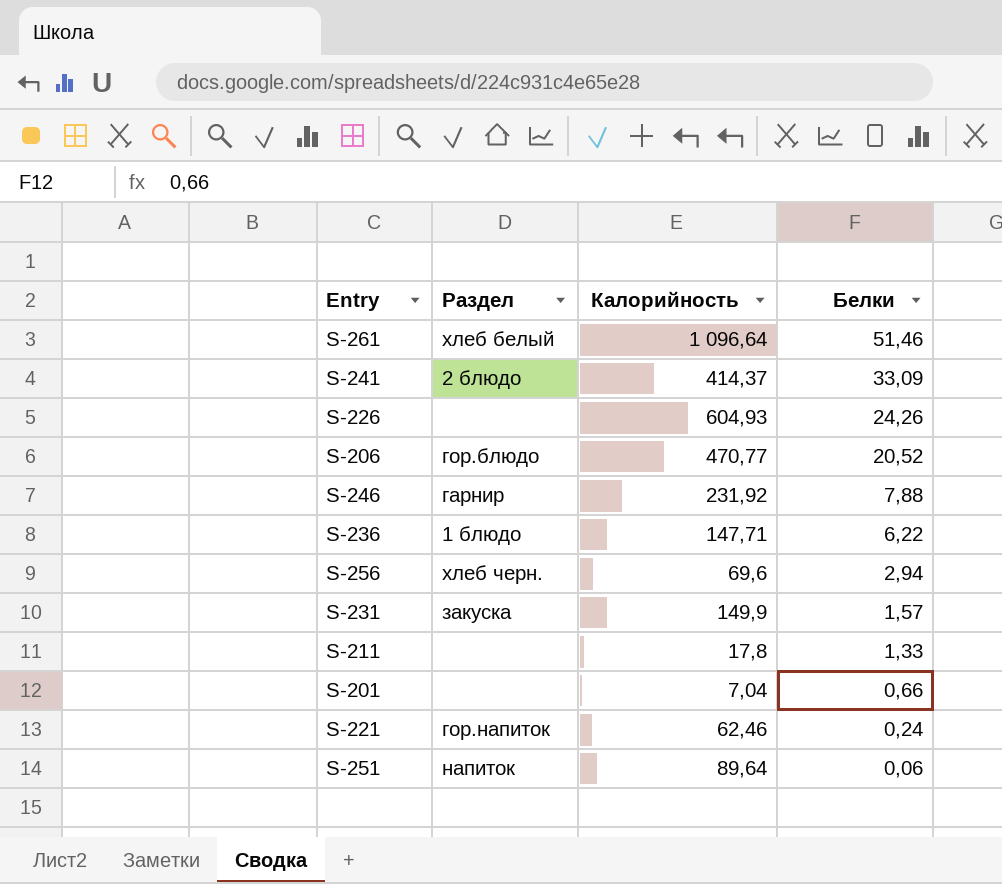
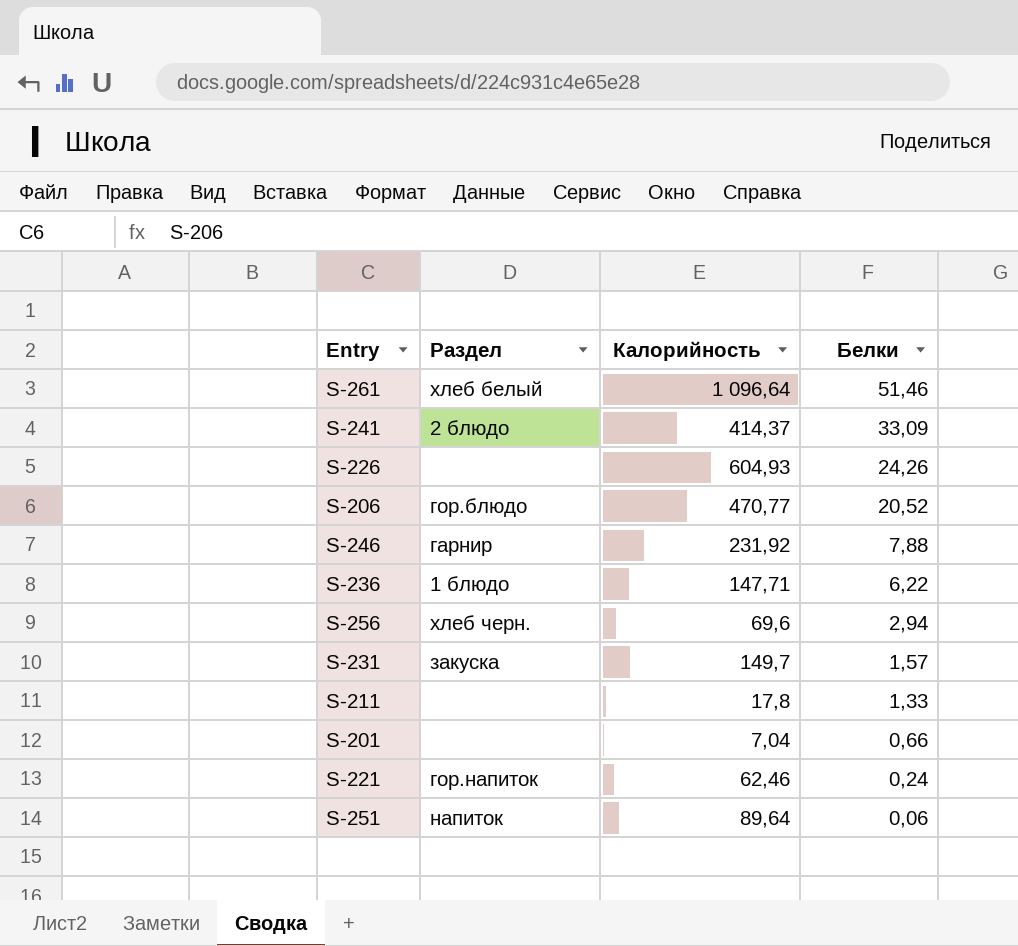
S-231 | Калорийность: 149,9 -> 149,7

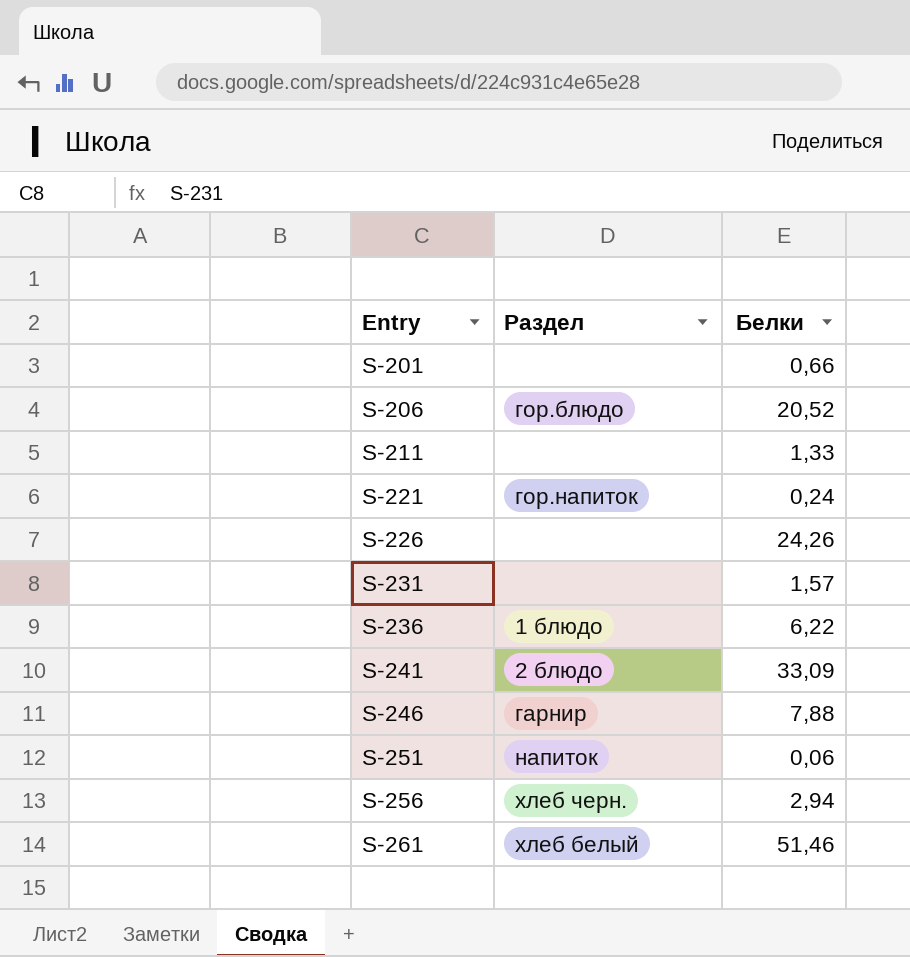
row order: Белки descending -> Entry ascending
column Калорийность | position: 3 -> none
S-231 | Раздел: закуска -> none

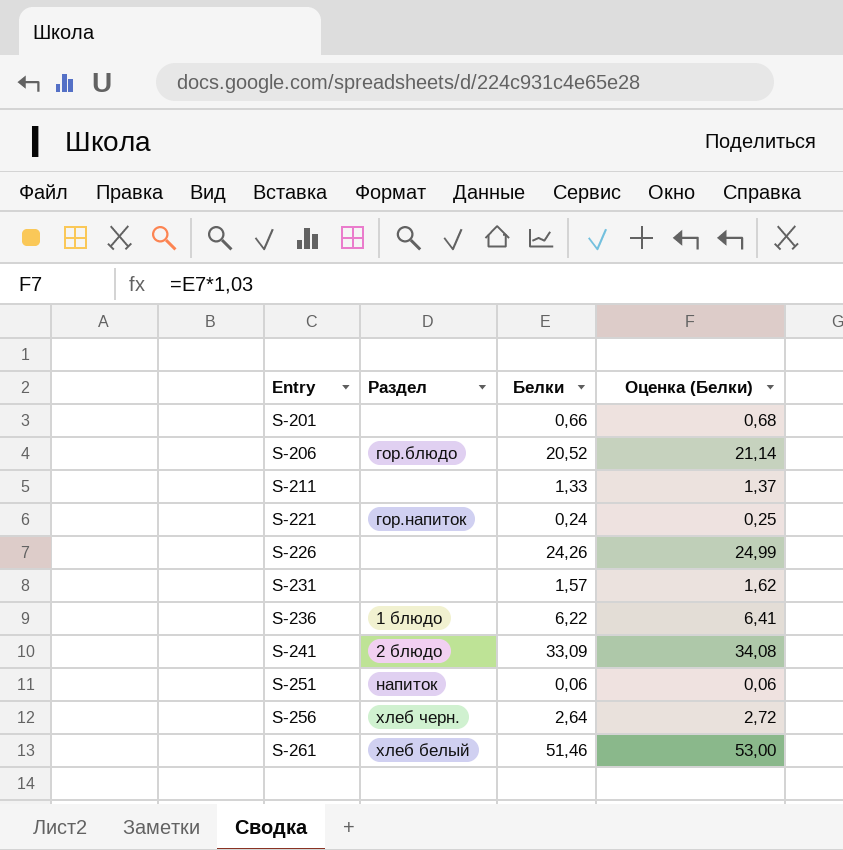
column Оценка (Белки) | formula: none -> [Белки] * 1,03
row S-246: гарнир | 7,88 -> none
S-256 | Белки: 2,94 -> 2,64

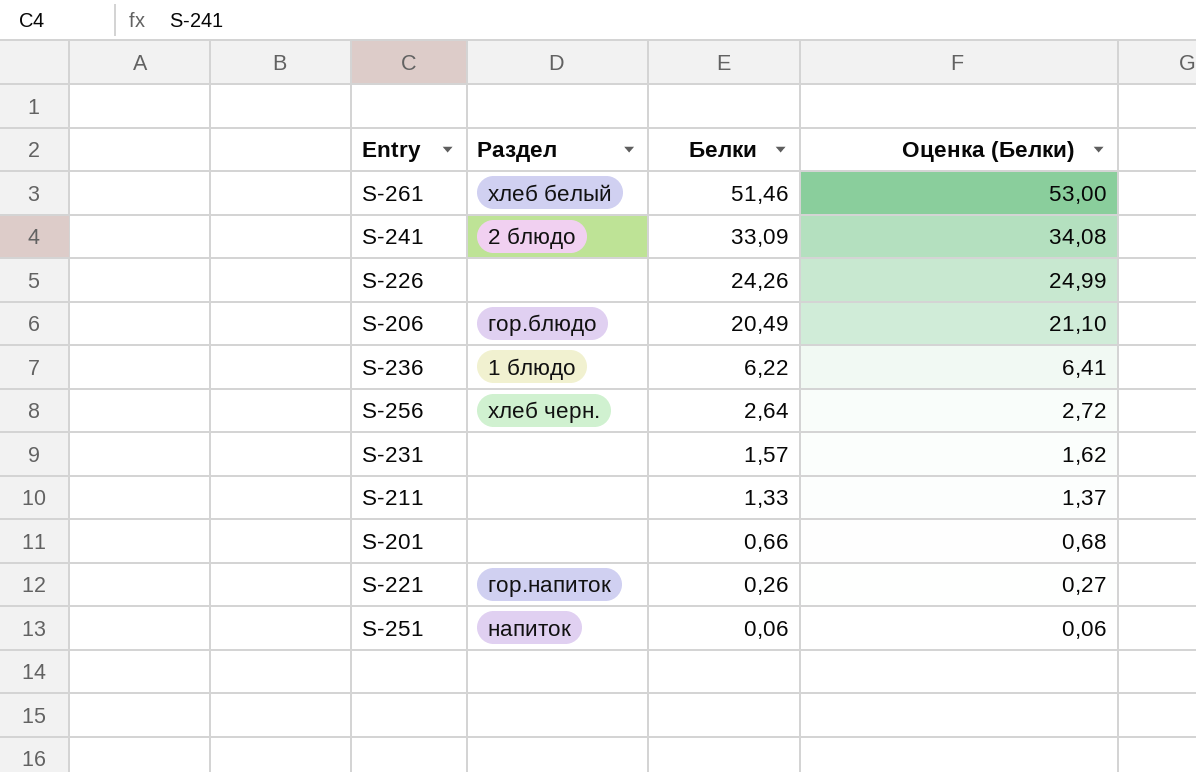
row order: Entry ascending -> Белки descending
S-206 | Белки: 20,52 -> 20,49
S-206 | Оценка (Белки): 21,14 -> 21,10
S-221 | Белки: 0,24 -> 0,26
S-221 | Оценка (Белки): 0,25 -> 0,27

